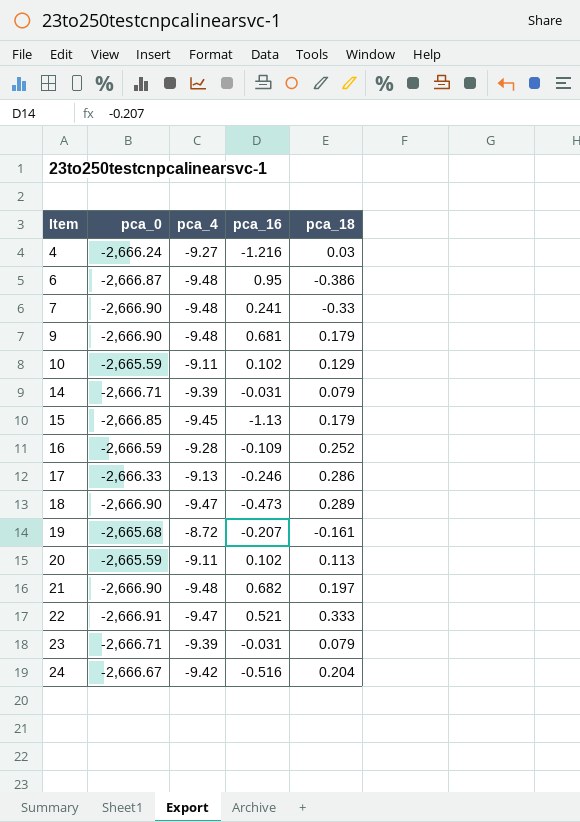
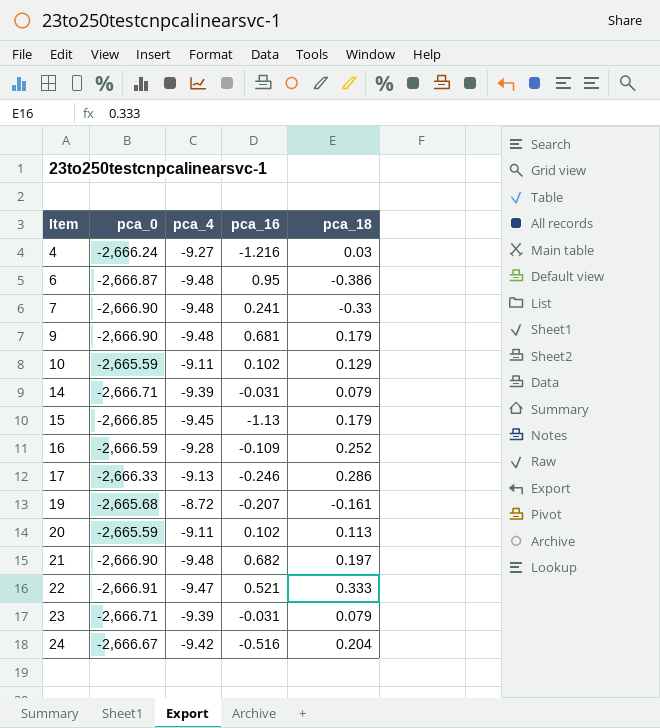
row 18: -2,666.90 | -9.47 | -0.473 | 0.289 -> none

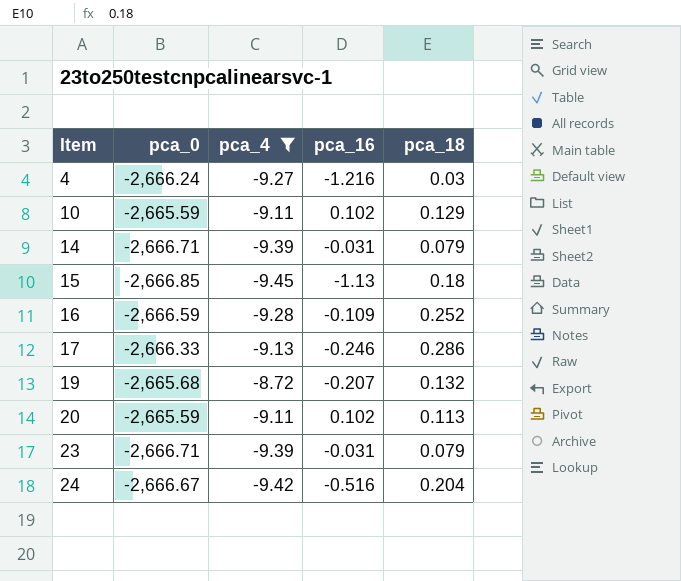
filter: none -> pca_4 >= -9.45
15 | pca_18: 0.179 -> 0.18
19 | pca_18: -0.161 -> 0.132

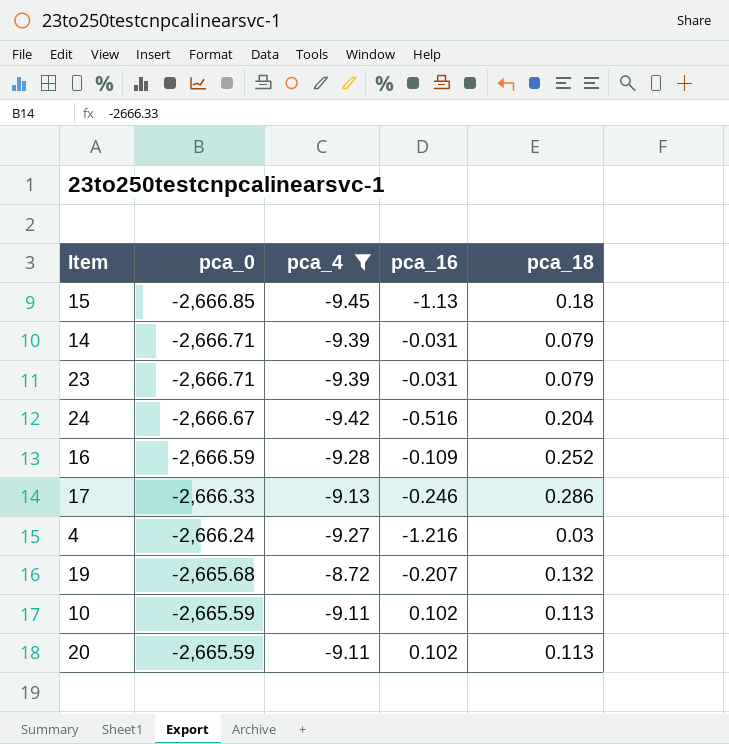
row order: Item ascending -> pca_0 ascending
10 | pca_18: 0.129 -> 0.113

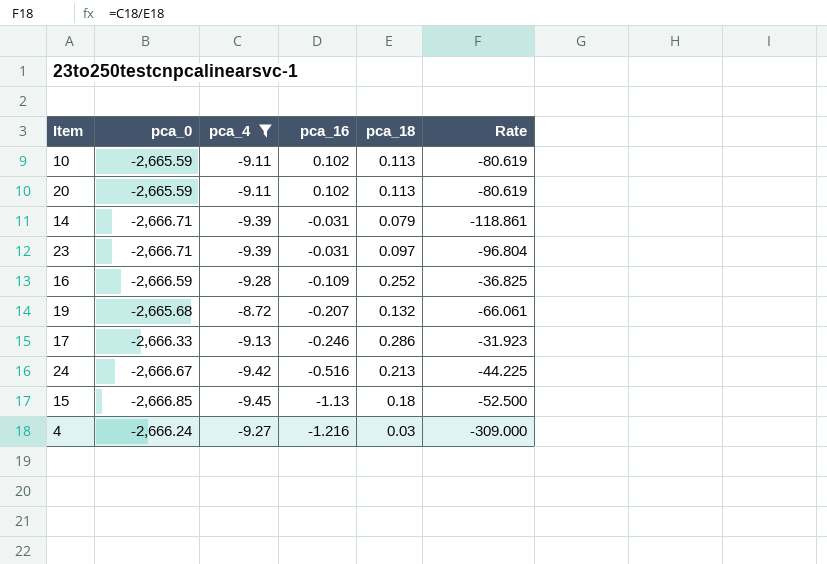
row order: pca_0 ascending -> pca_16 descending
column Rate | formula: none -> [pca_4] / [pca_18]
23 | pca_18: 0.079 -> 0.097
24 | pca_18: 0.204 -> 0.213

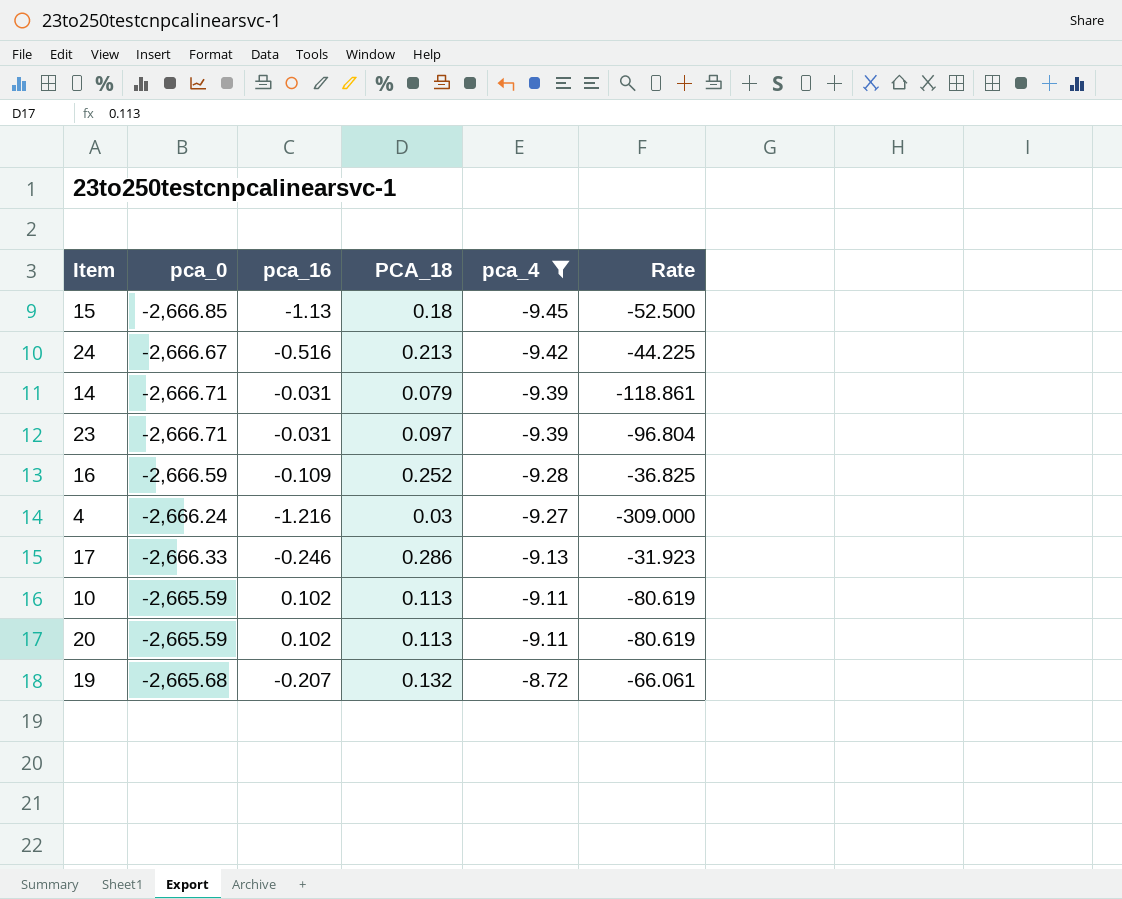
row order: pca_16 descending -> pca_4 ascending
column name: pca_18 -> PCA_18
column pca_4 | position: 3 -> 5

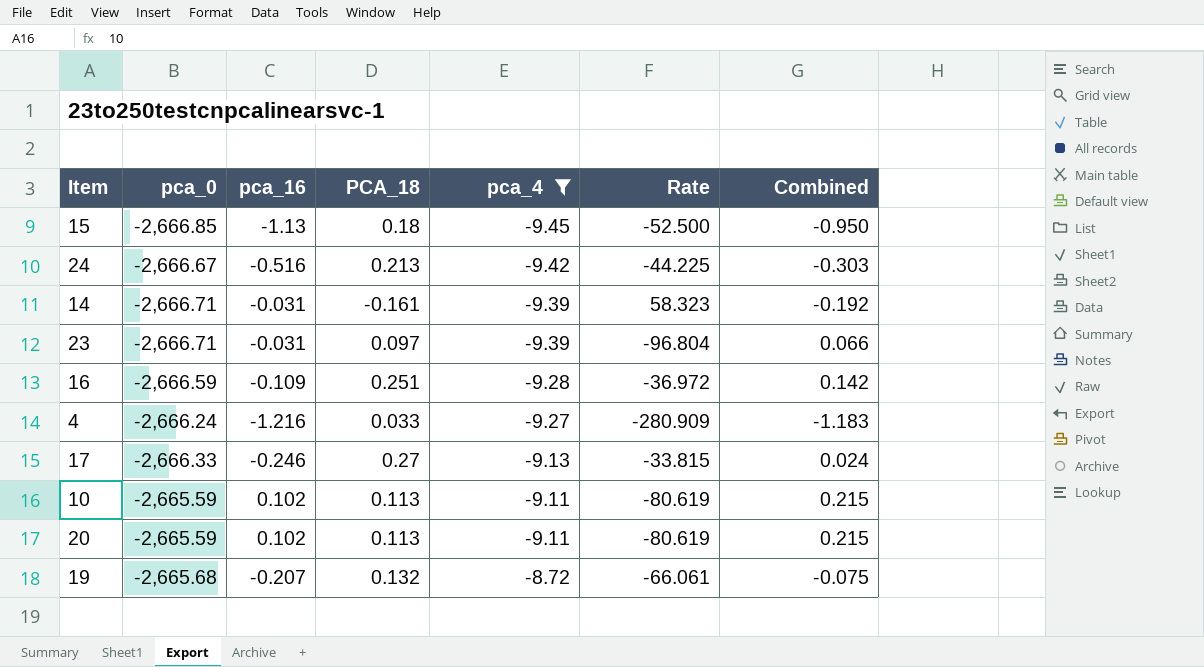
column Combined | formula: none -> [pca_16] + [PCA_18]
14 | PCA_18: 0.079 -> -0.161
14 | Rate: -118.861 -> 58.323
16 | PCA_18: 0.252 -> 0.251
16 | Rate: -36.825 -> -36.972
4 | PCA_18: 0.03 -> 0.033
4 | Rate: -309.000 -> -280.909
17 | PCA_18: 0.286 -> 0.27
17 | Rate: -31.923 -> -33.815

